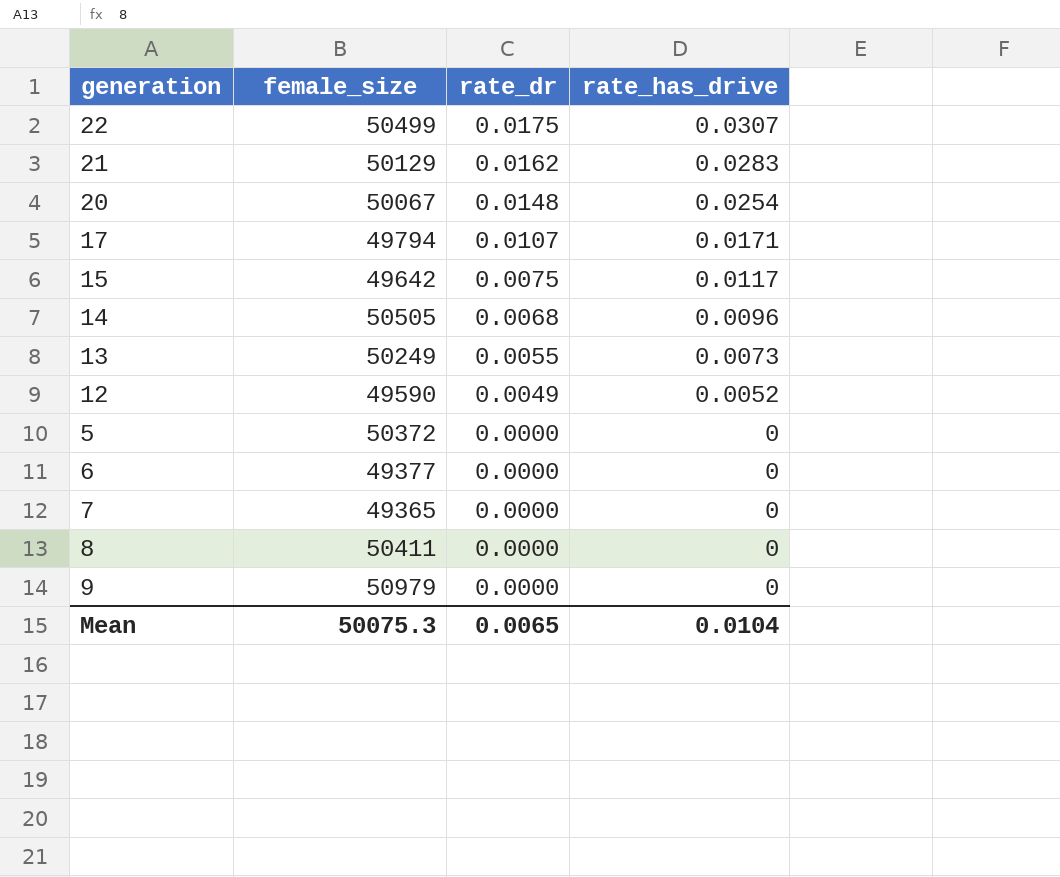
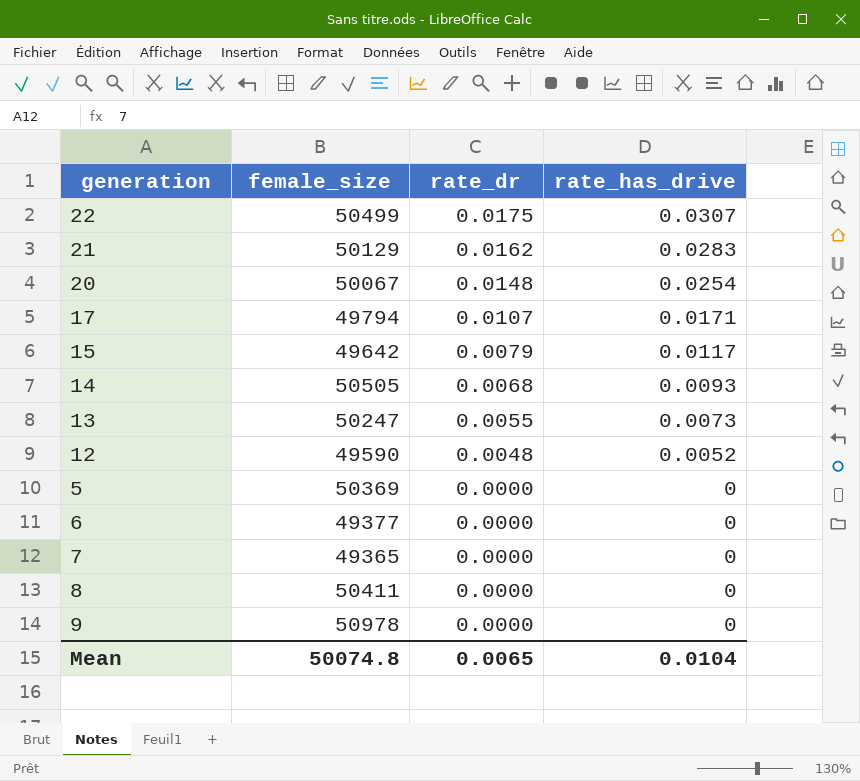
15 | rate_dr: 0.0075 -> 0.0079
14 | rate_has_drive: 0.0096 -> 0.0093
13 | female_size: 50249 -> 50247
12 | rate_dr: 0.0049 -> 0.0048
5 | female_size: 50372 -> 50369
9 | female_size: 50979 -> 50978
Mean | female_size: 50075.3 -> 50074.8

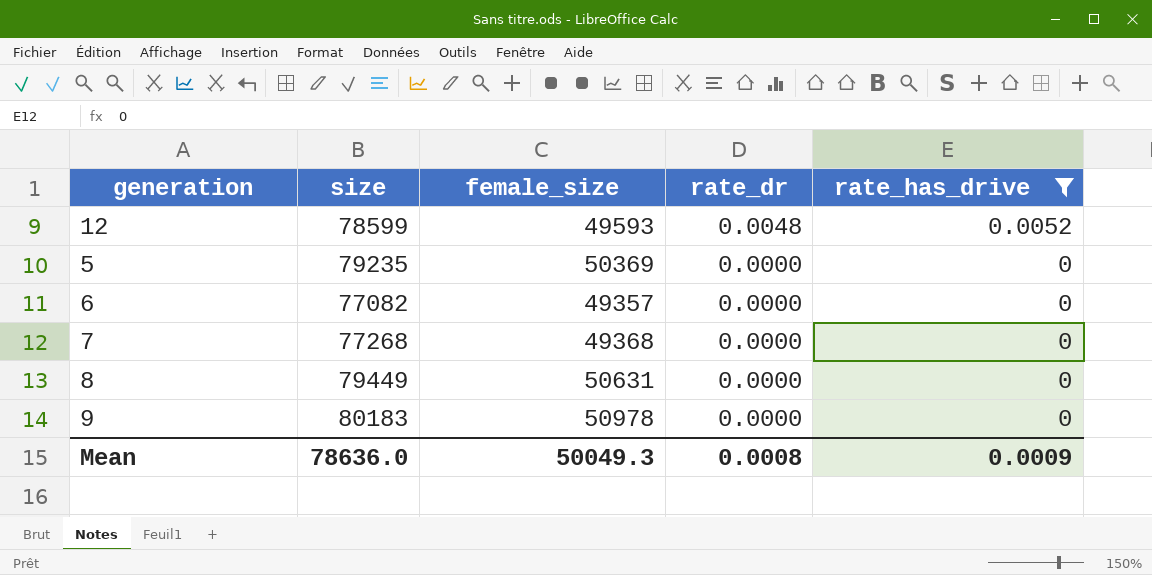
filter: none -> rate_has_drive <= 0.0052
column size | position: none -> 2
12 | female_size: 49590 -> 49593
6 | female_size: 49377 -> 49357
7 | female_size: 49365 -> 49368
8 | female_size: 50411 -> 50631
Mean | female_size: 50074.8 -> 50049.3
Mean | rate_dr: 0.0065 -> 0.0008
Mean | rate_has_drive: 0.0104 -> 0.0009

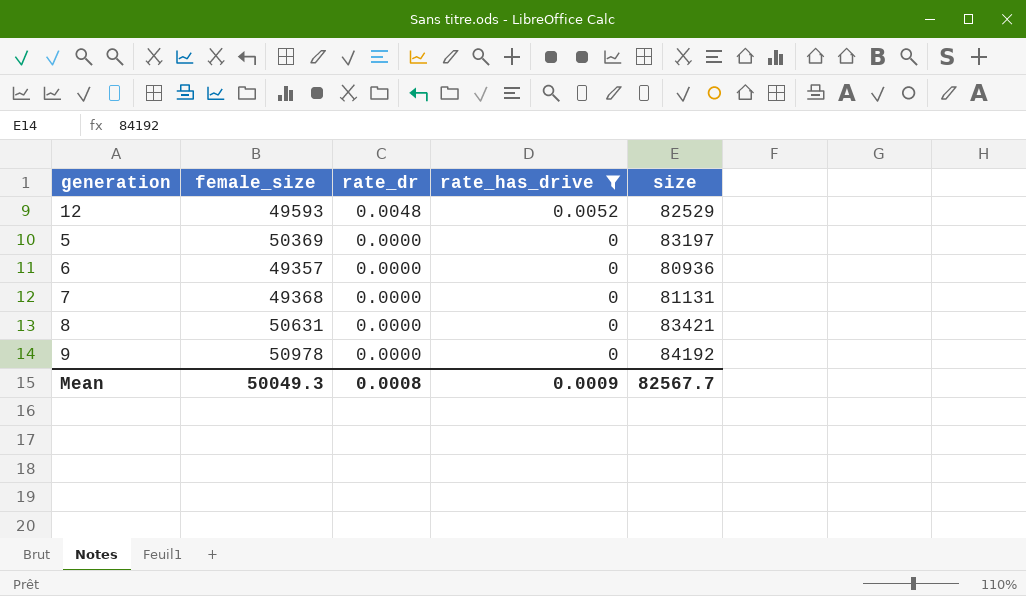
column size | position: 2 -> 5
12 | size: 78599 -> 82529
5 | size: 79235 -> 83197
6 | size: 77082 -> 80936
7 | size: 77268 -> 81131
8 | size: 79449 -> 83421
9 | size: 80183 -> 84192
Mean | size: 78636.0 -> 82567.7

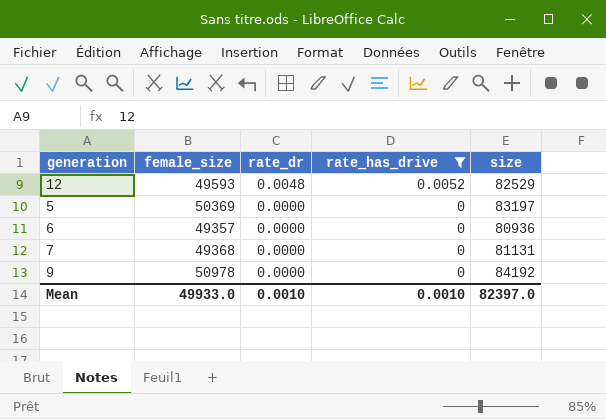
row 8: 50631 | 0.0000 | 0 | 83421 -> none
Mean | female_size: 50049.3 -> 49933.0
Mean | rate_dr: 0.0008 -> 0.0010
Mean | rate_has_drive: 0.0009 -> 0.0010
Mean | size: 82567.7 -> 82397.0

